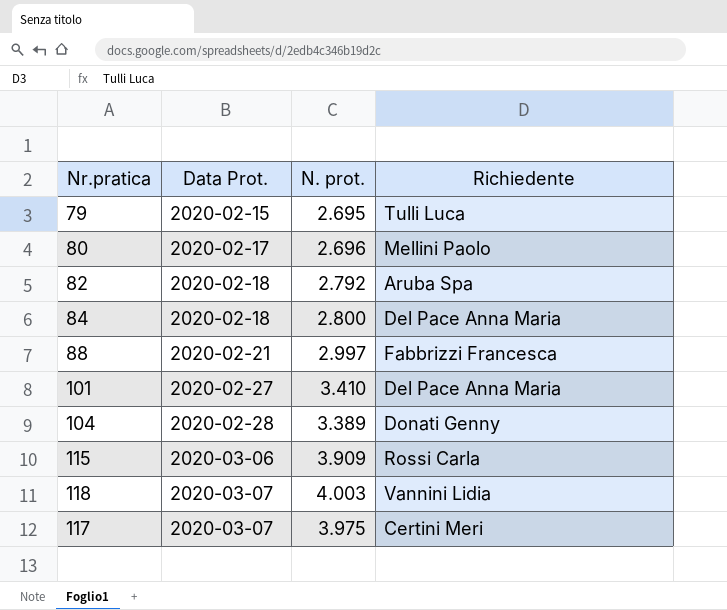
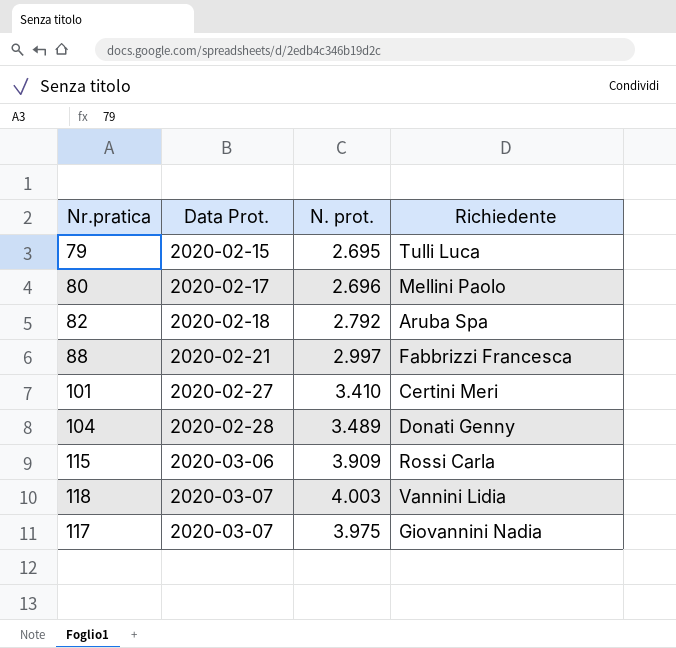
row 84: 2020-02-18 | 2.800 | Del Pace Anna Maria -> none
101 | Richiedente: Del Pace Anna Maria -> Certini Meri
104 | N. prot.: 3.389 -> 3.489
117 | Richiedente: Certini Meri -> Giovannini Nadia

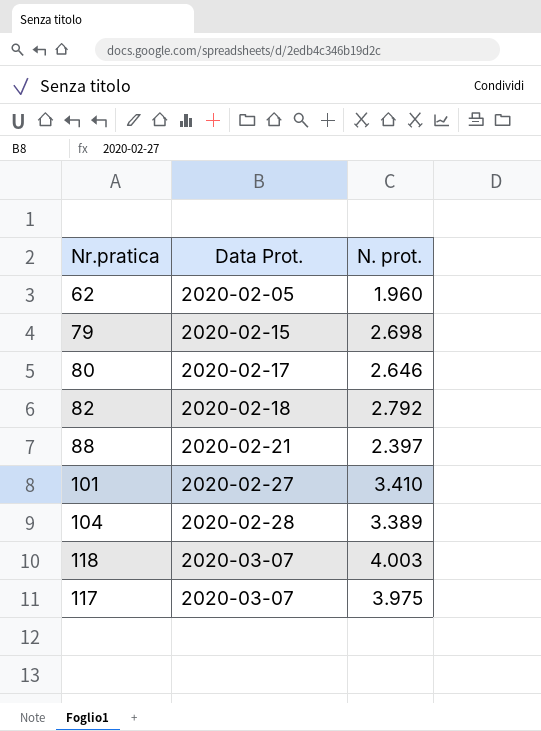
column Richiedente | position: 4 -> none
row 115: 2020-03-06 | 3.909 | Rossi Carla -> none
row 62: none -> 2020-02-05 | 1.960
79 | N. prot.: 2.695 -> 2.698
80 | N. prot.: 2.696 -> 2.646
88 | N. prot.: 2.997 -> 2.397
104 | N. prot.: 3.489 -> 3.389

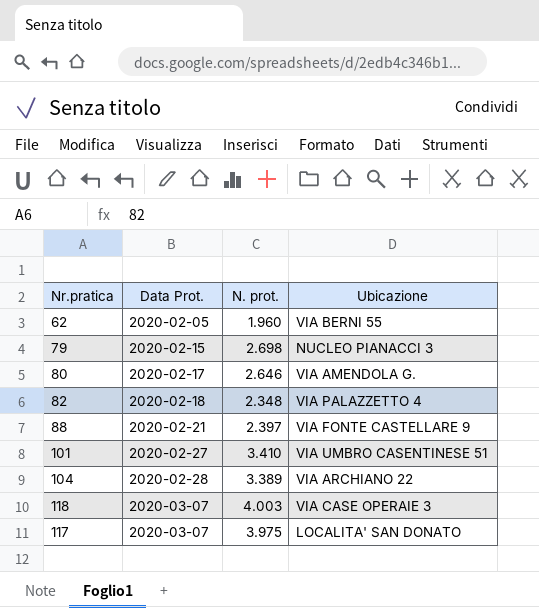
column Ubicazione | position: none -> 4
82 | N. prot.: 2.792 -> 2.348

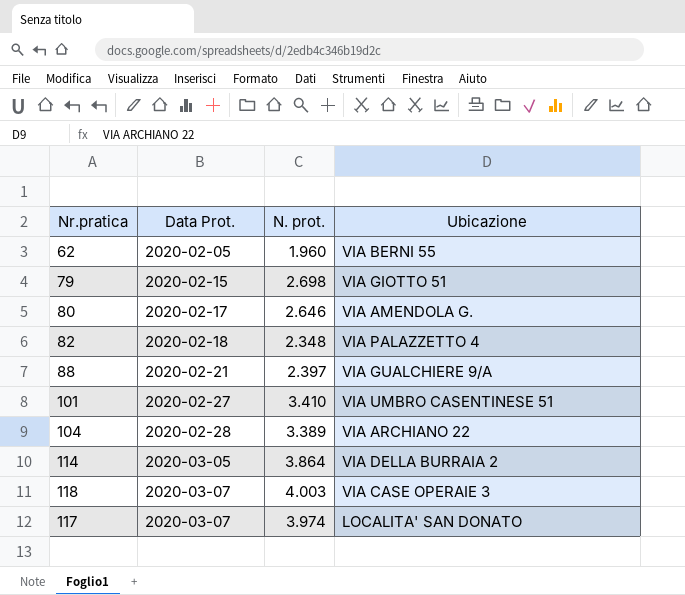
79 | Ubicazione: NUCLEO PIANACCI 3 -> VIA GIOTTO 51
88 | Ubicazione: VIA FONTE CASTELLARE 9 -> VIA GUALCHIERE 9/A
row 114: none -> 2020-03-05 | 3.864 | VIA DELLA BURRAIA 2
117 | N. prot.: 3.975 -> 3.974

